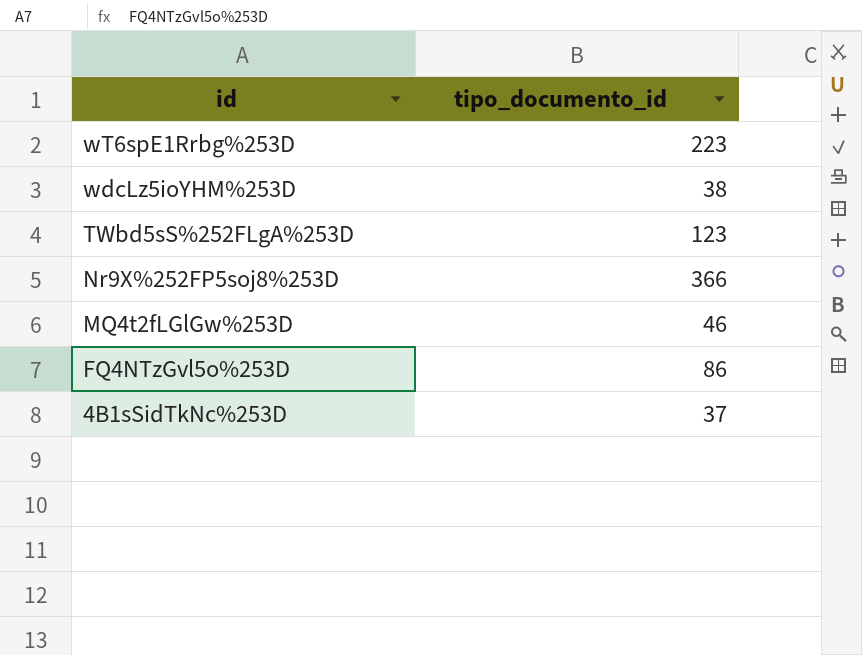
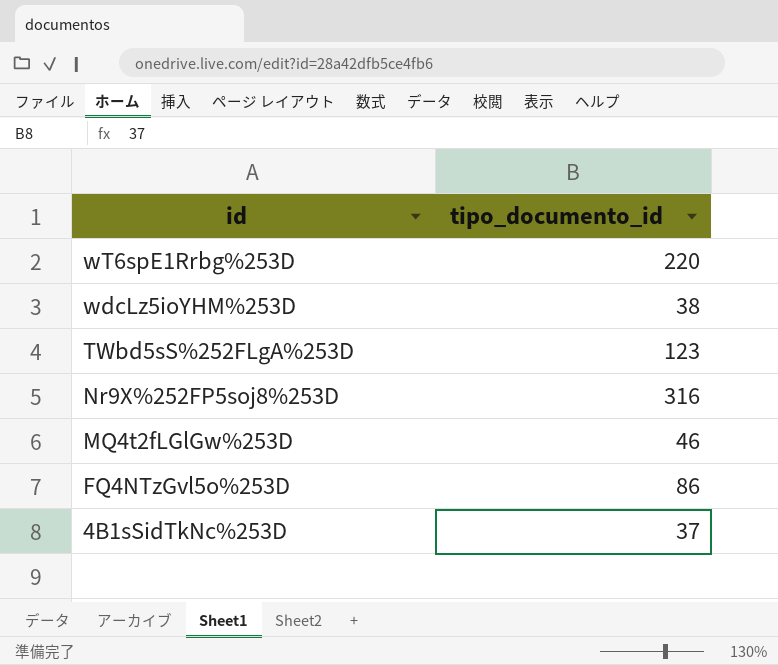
wT6spE1Rrbg%253D | tipo_documento_id: 223 -> 220
Nr9X%252FP5soj8%253D | tipo_documento_id: 366 -> 316

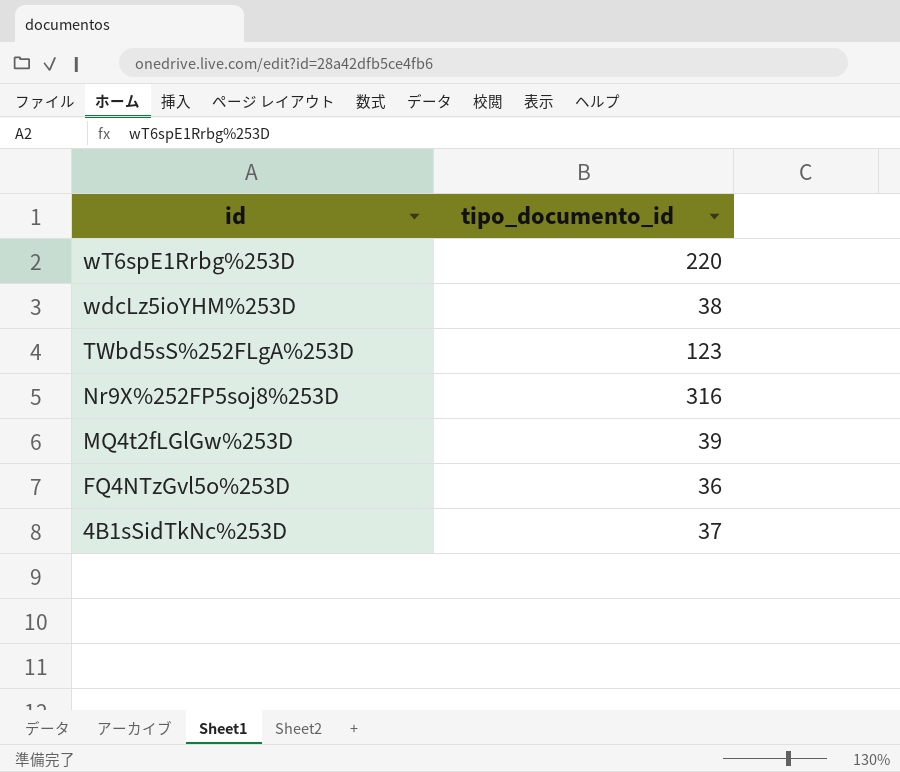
MQ4t2fLGlGw%253D | tipo_documento_id: 46 -> 39
FQ4NTzGvl5o%253D | tipo_documento_id: 86 -> 36

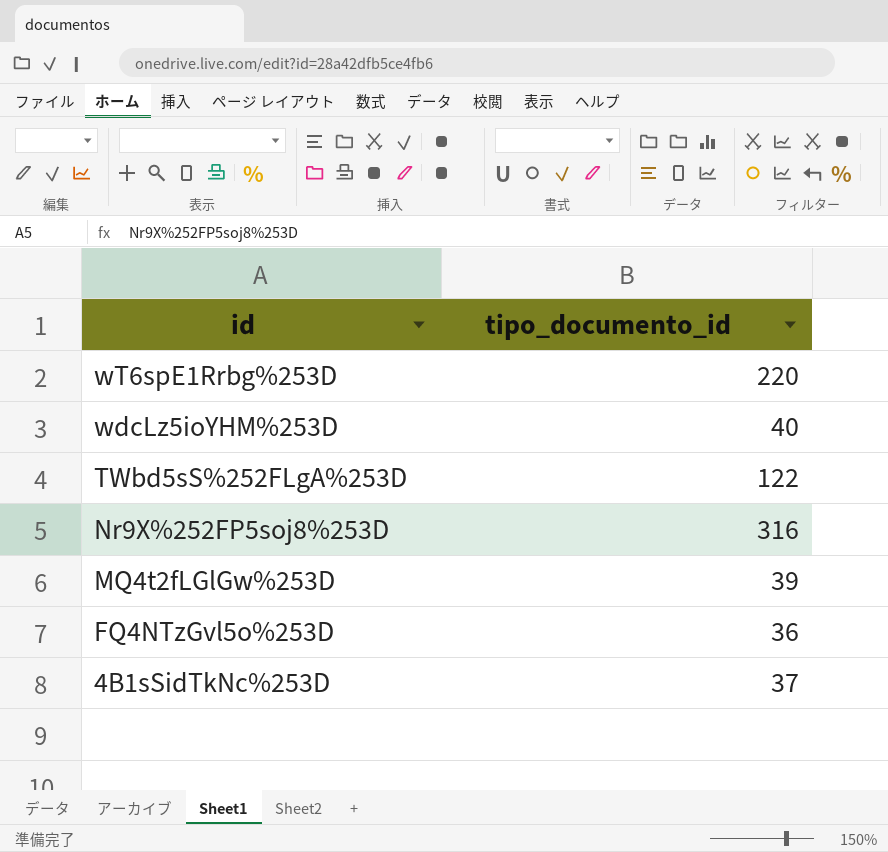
wdcLz5ioYHM%253D | tipo_documento_id: 38 -> 40
TWbd5sS%252FLgA%253D | tipo_documento_id: 123 -> 122

